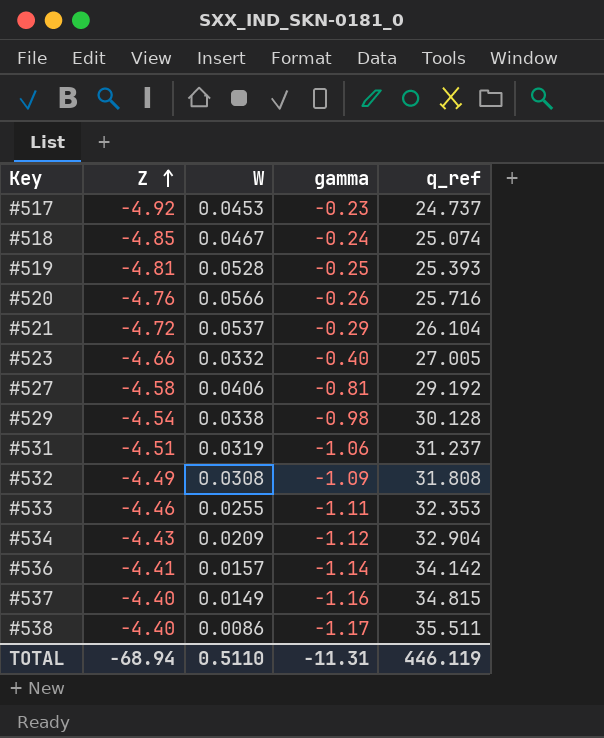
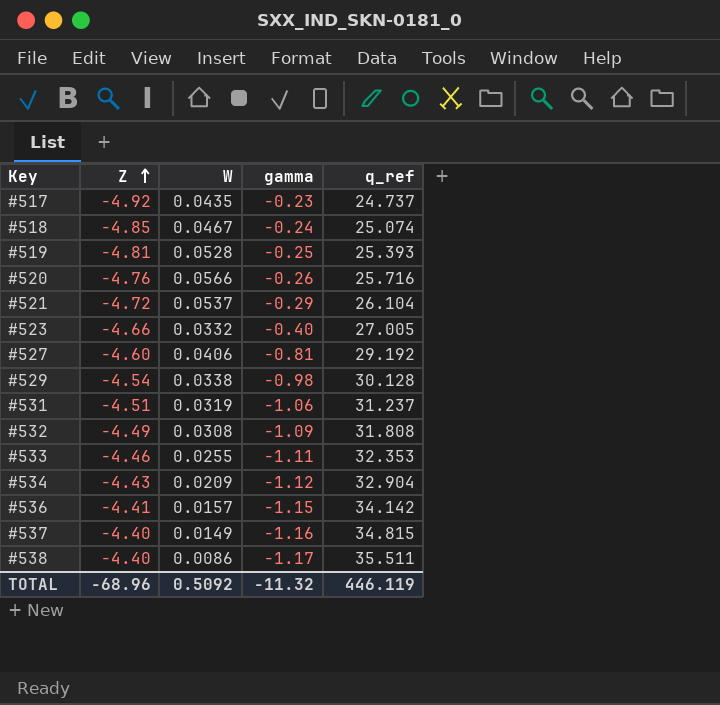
#517 | W: 0.0453 -> 0.0435
#527 | Z: -4.58 -> -4.60
#536 | gamma: -1.14 -> -1.15
TOTAL | Z: -68.94 -> -68.96
TOTAL | W: 0.5110 -> 0.5092
TOTAL | gamma: -11.31 -> -11.32

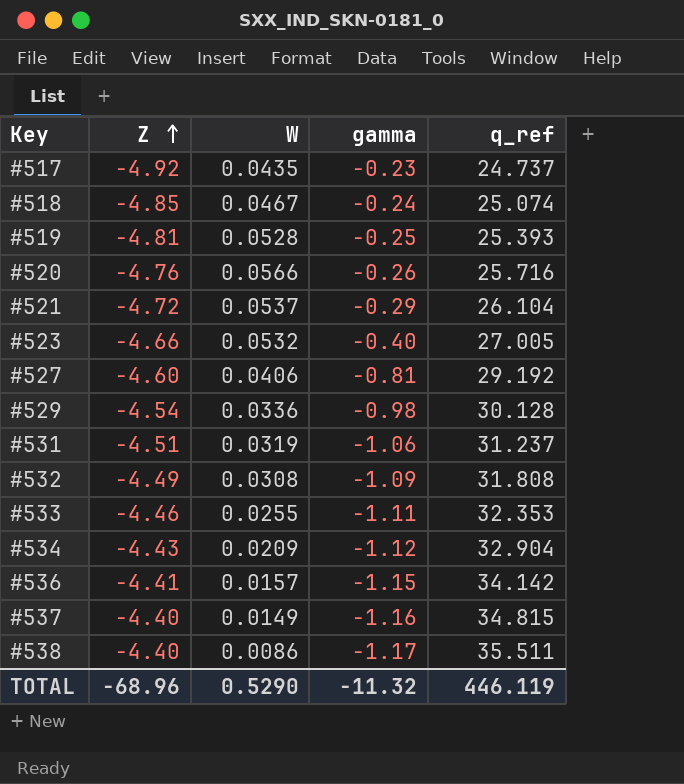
#523 | W: 0.0332 -> 0.0532
#529 | W: 0.0338 -> 0.0336
TOTAL | W: 0.5092 -> 0.5290

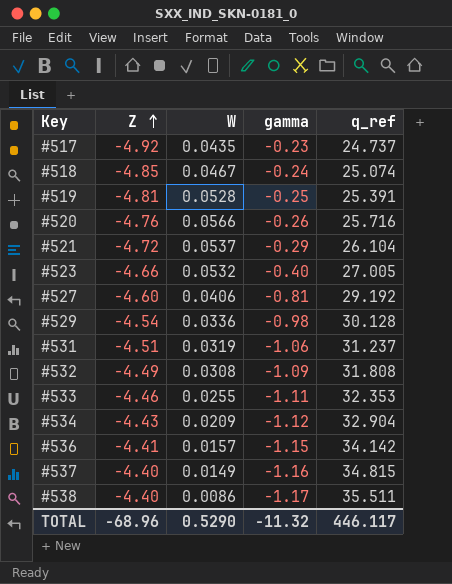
#519 | q_ref: 25.393 -> 25.391
TOTAL | q_ref: 446.119 -> 446.117

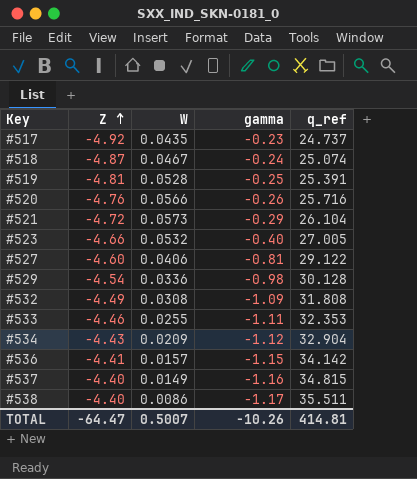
row #531: -4.51 | 0.0319 | -1.06 | 31.237 -> none
#518 | Z: -4.85 -> -4.87
#521 | W: 0.0537 -> 0.0573
#527 | q_ref: 29.192 -> 29.122
TOTAL | Z: -68.96 -> -64.47
TOTAL | W: 0.5290 -> 0.5007
TOTAL | gamma: -11.32 -> -10.26
TOTAL | q_ref: 446.117 -> 414.81

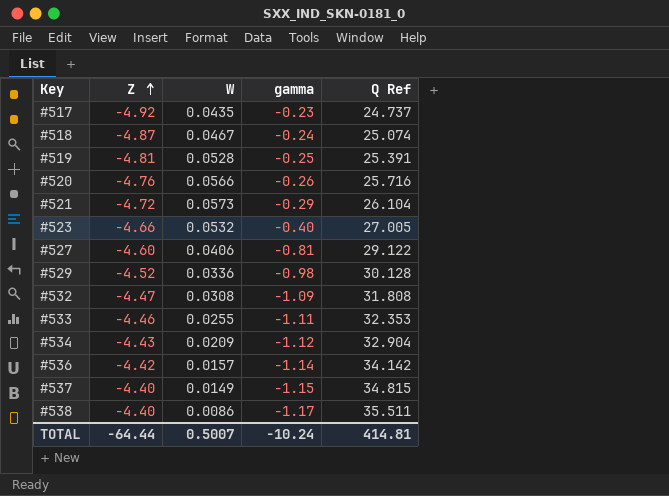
column name: q_ref -> Q Ref
#529 | Z: -4.54 -> -4.52
#532 | Z: -4.49 -> -4.47
#536 | Z: -4.41 -> -4.42
#536 | gamma: -1.15 -> -1.14
#537 | gamma: -1.16 -> -1.15
TOTAL | Z: -64.47 -> -64.44
TOTAL | gamma: -10.26 -> -10.24

